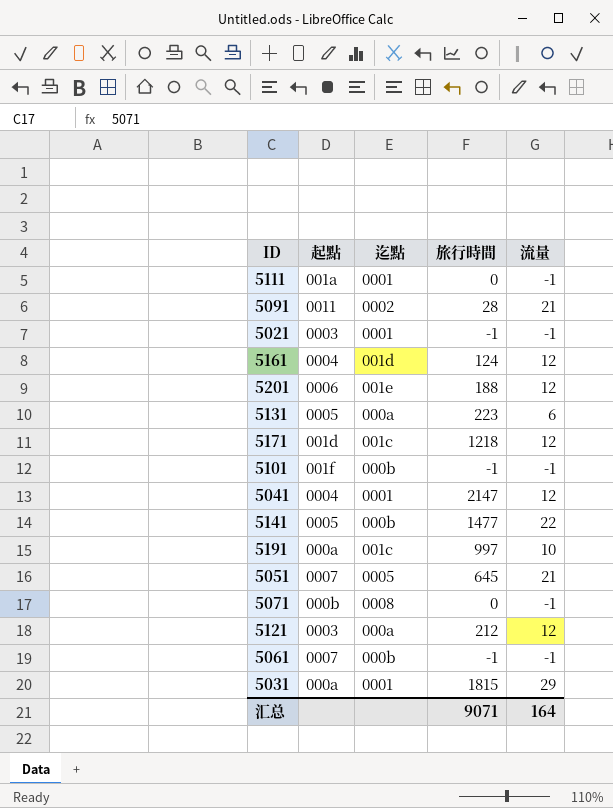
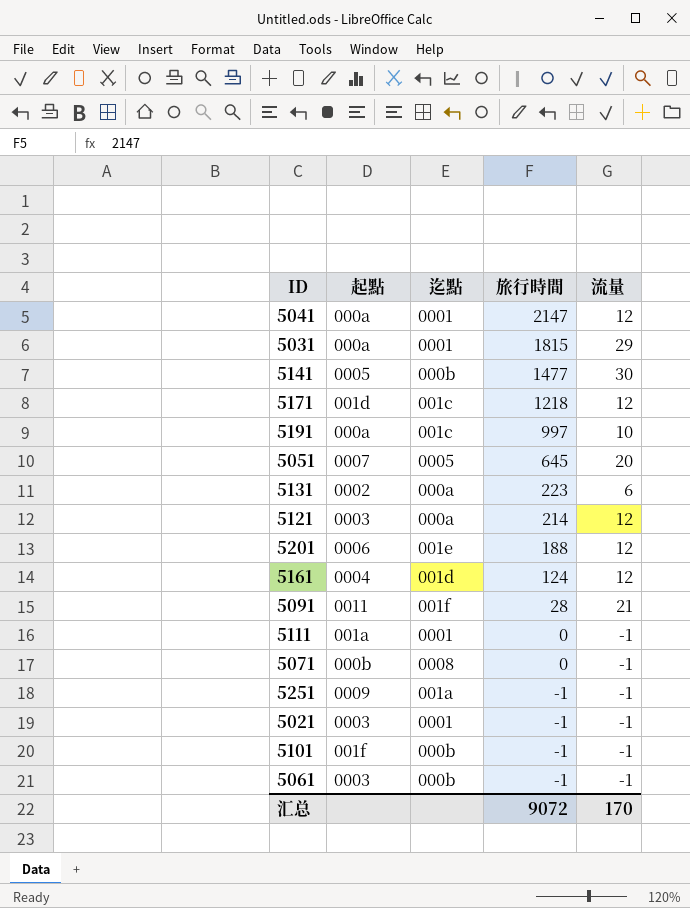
row order: none -> 旅行時間 descending
5041 | 起點: 0004 -> 000a
5141 | 流量: 22 -> 30
5051 | 流量: 21 -> 20
5131 | 起點: 0005 -> 0002
5121 | 旅行時間: 212 -> 214
5091 | 迄點: 0002 -> 001f
row 5251: none -> 0009 | 001a | -1 | -1
5061 | 起點: 0007 -> 0003
汇总 | 旅行時間: 9071 -> 9072
汇总 | 流量: 164 -> 170

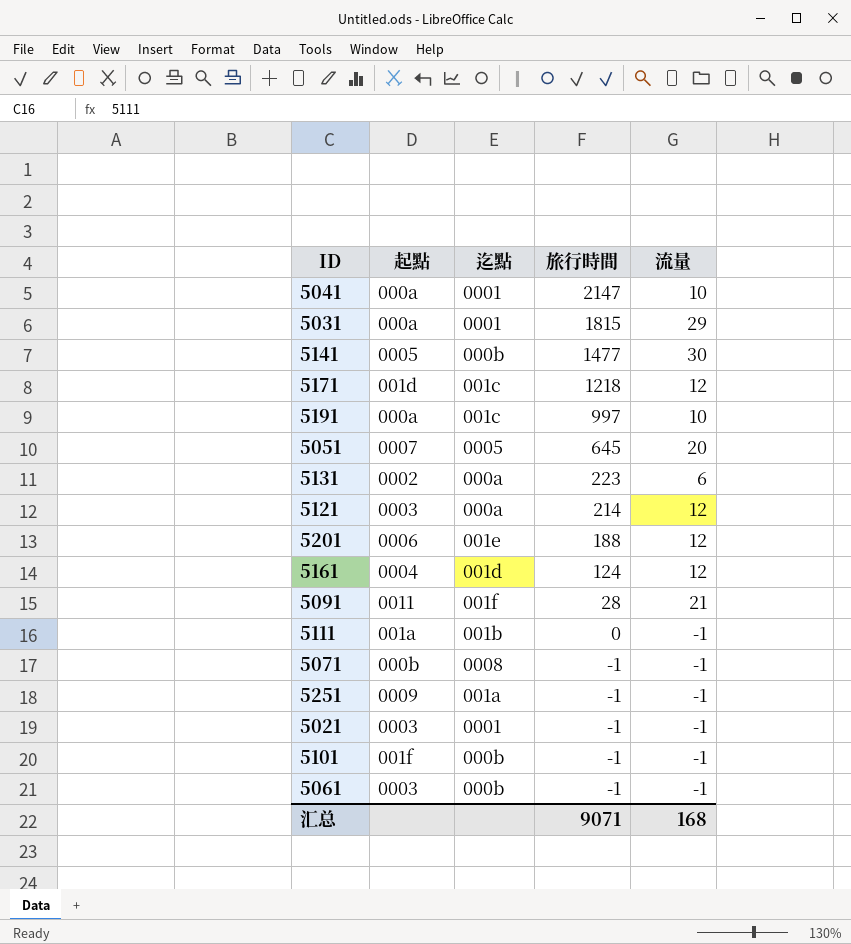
5041 | 流量: 12 -> 10
5111 | 迄點: 0001 -> 001b
5071 | 旅行時間: 0 -> -1
汇总 | 旅行時間: 9072 -> 9071
汇总 | 流量: 170 -> 168

